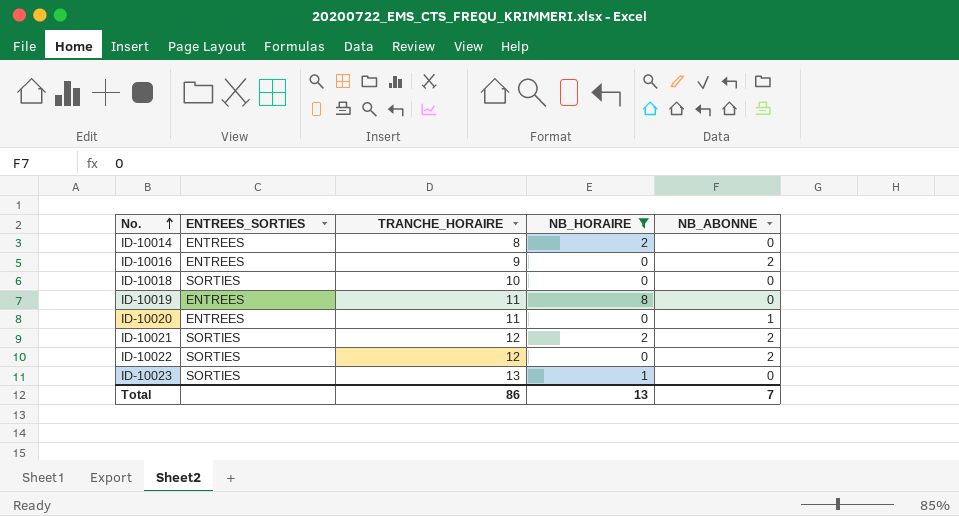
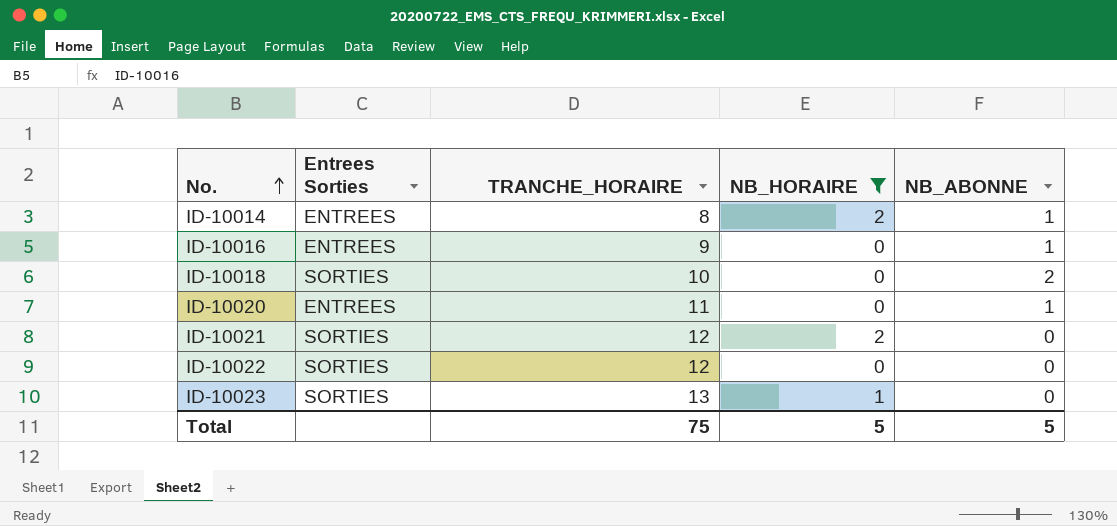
column name: ENTREES_SORTIES -> Entrees Sorties
row ID-10019: ENTREES | 11 | 8 | 0 -> none
ID-10014 | NB_ABONNE: 0 -> 1
ID-10016 | NB_ABONNE: 2 -> 1
ID-10018 | NB_ABONNE: 0 -> 2
ID-10021 | NB_ABONNE: 2 -> 0
ID-10022 | NB_ABONNE: 2 -> 0
Total | TRANCHE_HORAIRE: 86 -> 75
Total | NB_HORAIRE: 13 -> 5
Total | NB_ABONNE: 7 -> 5

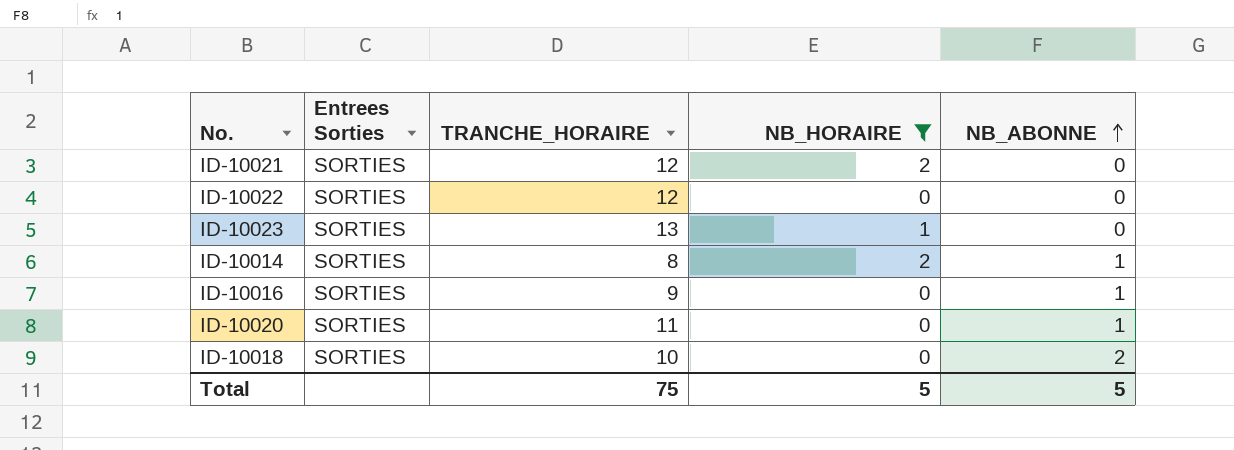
row order: No. ascending -> NB_ABONNE ascending
ID-10014 | Entrees Sorties: ENTREES -> SORTIES
ID-10016 | Entrees Sorties: ENTREES -> SORTIES
ID-10020 | Entrees Sorties: ENTREES -> SORTIES

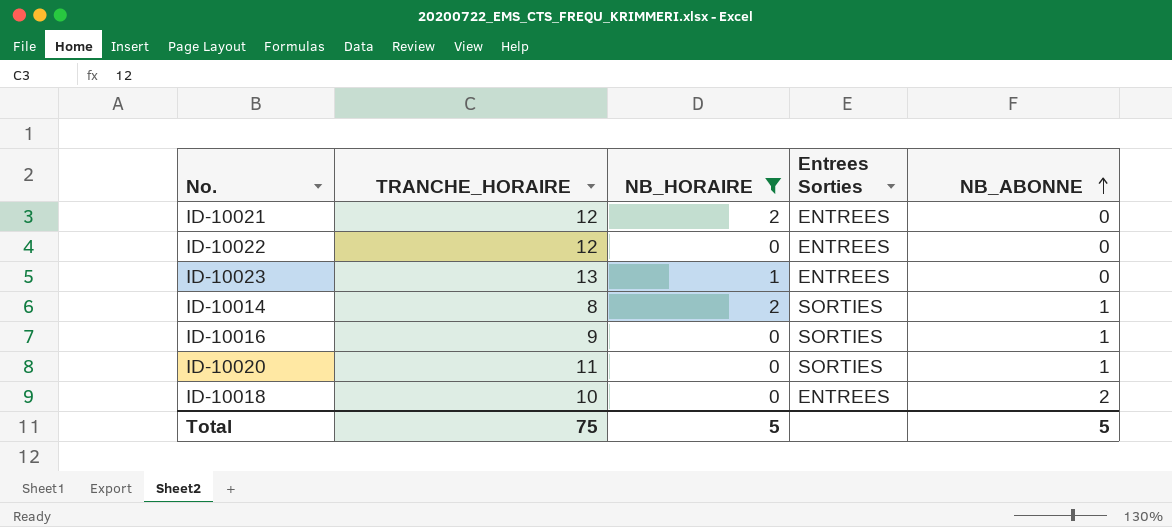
column Entrees Sorties | position: 2 -> 4
ID-10021 | Entrees Sorties: SORTIES -> ENTREES
ID-10022 | Entrees Sorties: SORTIES -> ENTREES
ID-10023 | Entrees Sorties: SORTIES -> ENTREES
ID-10018 | Entrees Sorties: SORTIES -> ENTREES

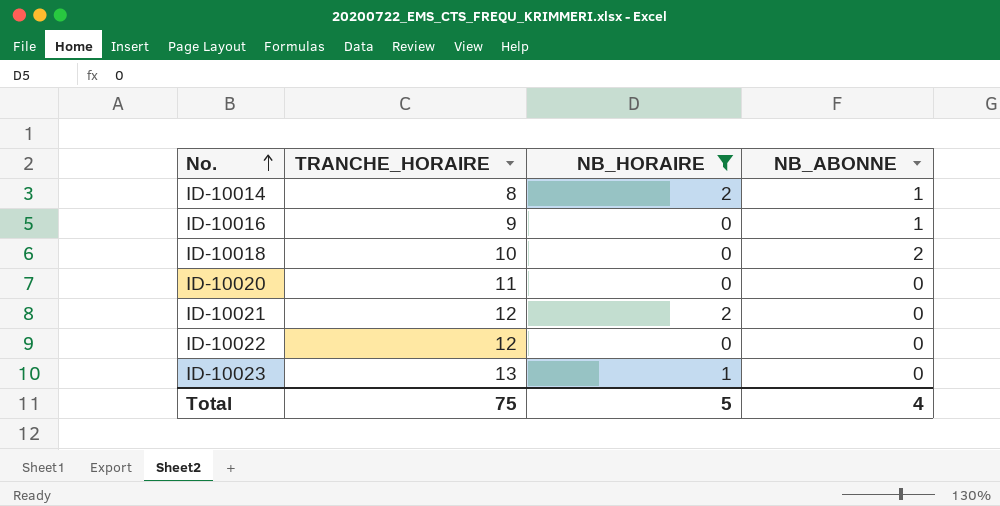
row order: NB_ABONNE ascending -> No. ascending
column Entrees Sorties | position: 4 -> none
ID-10020 | NB_ABONNE: 1 -> 0
Total | NB_ABONNE: 5 -> 4

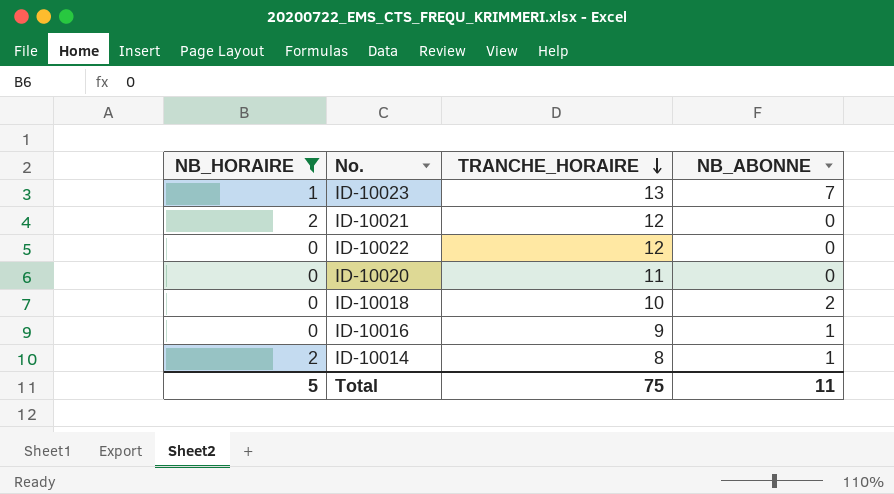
row order: No. ascending -> TRANCHE_HORAIRE descending
column NB_HORAIRE | position: 3 -> 1
ID-10023 | NB_ABONNE: 0 -> 7
Total | NB_ABONNE: 4 -> 11

